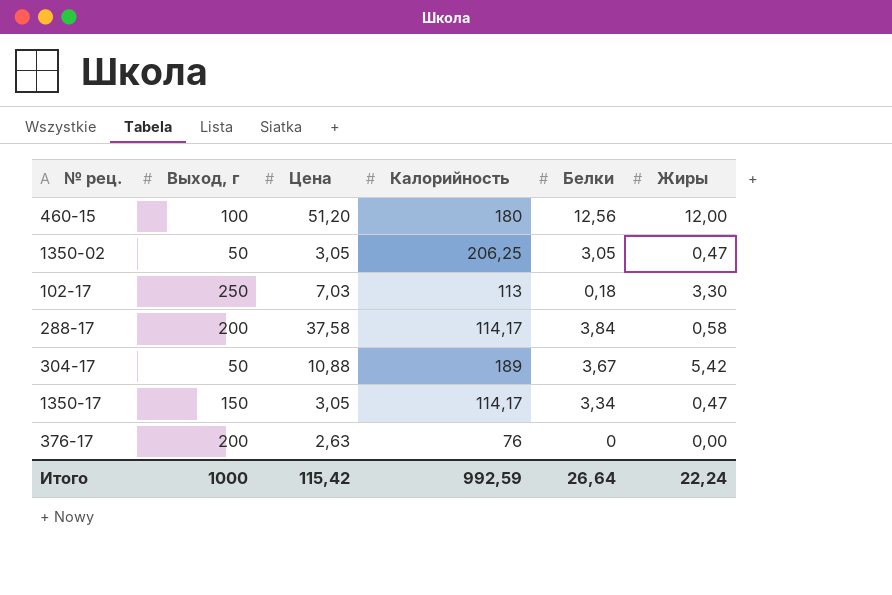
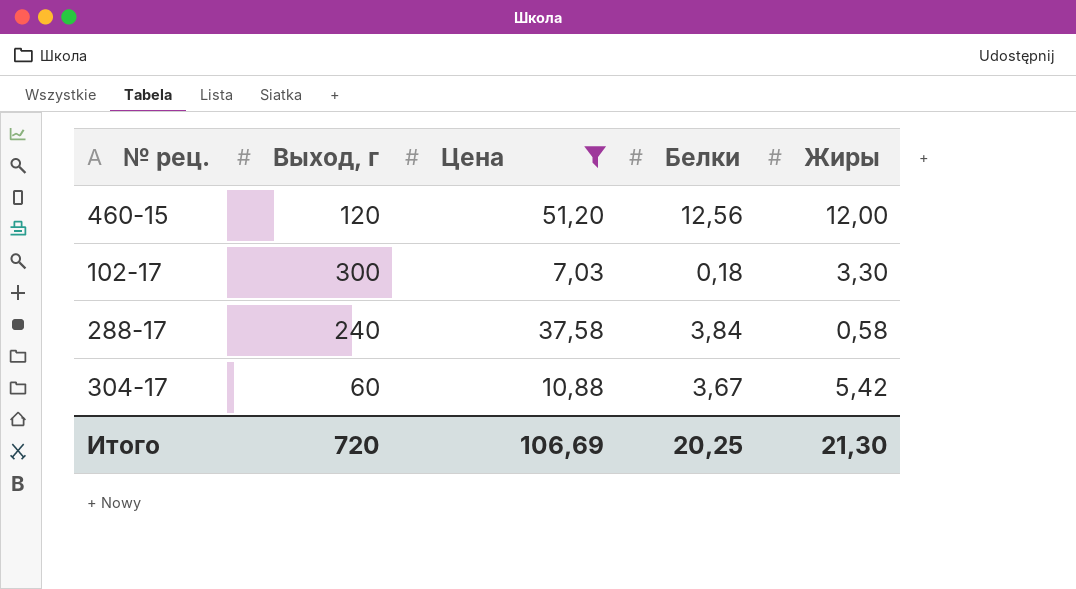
filter: none -> Цена >= 7,03
column Калорийность | position: 4 -> none
460-15 | Выход, г: 100 -> 120
102-17 | Выход, г: 250 -> 300
288-17 | Выход, г: 200 -> 240
304-17 | Выход, г: 50 -> 60
Итого | Выход, г: 1000 -> 720
Итого | Цена: 115,42 -> 106,69
Итого | Белки: 26,64 -> 20,25
Итого | Жиры: 22,24 -> 21,30

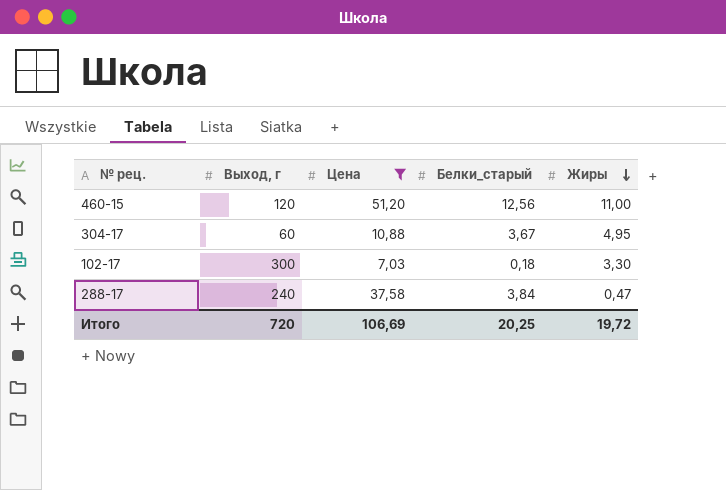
row order: none -> Жиры descending
column name: Белки -> Белки_старый
460-15 | Жиры: 12,00 -> 11,00
304-17 | Жиры: 5,42 -> 4,95
288-17 | Жиры: 0,58 -> 0,47
Итого | Жиры: 21,30 -> 19,72

